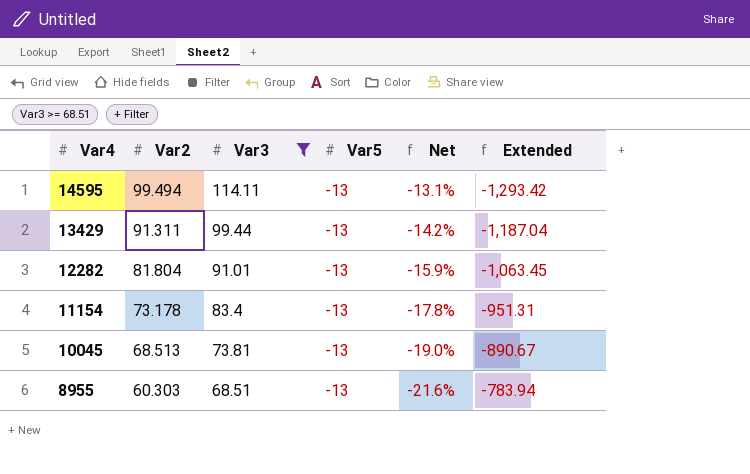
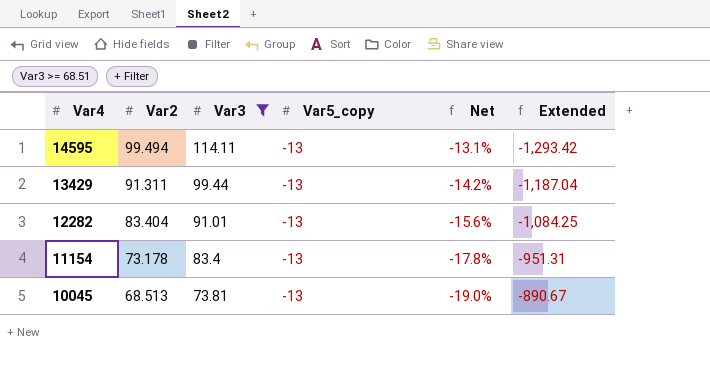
column name: Var5 -> Var5_copy
row 8955: 60.303 | 68.51 | -13 | -21.6% | -783.94 -> none
12282 | Var2: 81.804 -> 83.404
12282 | Net: -15.9% -> -15.6%
12282 | Extended: -1,063.45 -> -1,084.25

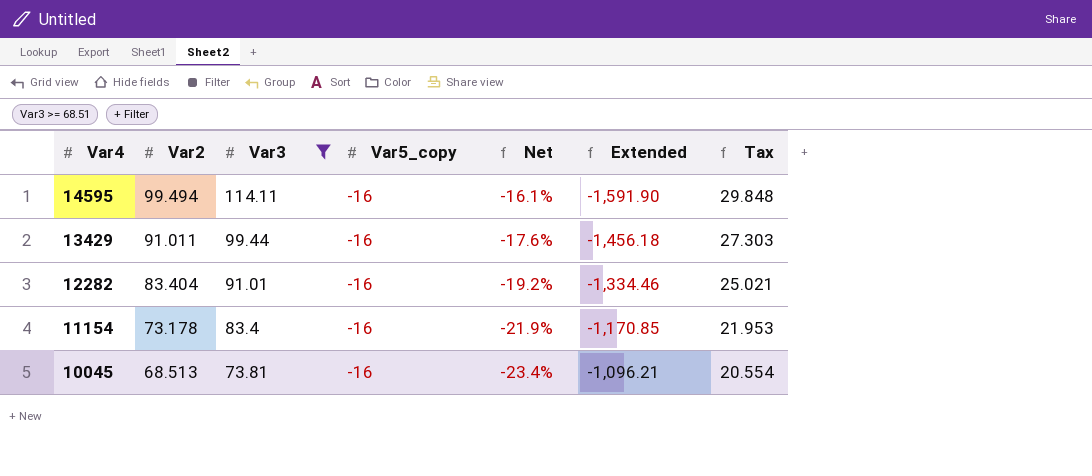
column Tax | formula: none -> [Var2] * 0.3
14595 | Var5_copy: -13 -> -16
14595 | Net: -13.1% -> -16.1%
14595 | Extended: -1,293.42 -> -1,591.90
13429 | Var2: 91.311 -> 91.011
13429 | Var5_copy: -13 -> -16
13429 | Net: -14.2% -> -17.6%
13429 | Extended: -1,187.04 -> -1,456.18
12282 | Var5_copy: -13 -> -16
12282 | Net: -15.6% -> -19.2%
12282 | Extended: -1,084.25 -> -1,334.46
11154 | Var5_copy: -13 -> -16
11154 | Net: -17.8% -> -21.9%
11154 | Extended: -951.31 -> -1,170.85
10045 | Var5_copy: -13 -> -16
10045 | Net: -19.0% -> -23.4%
10045 | Extended: -890.67 -> -1,096.21

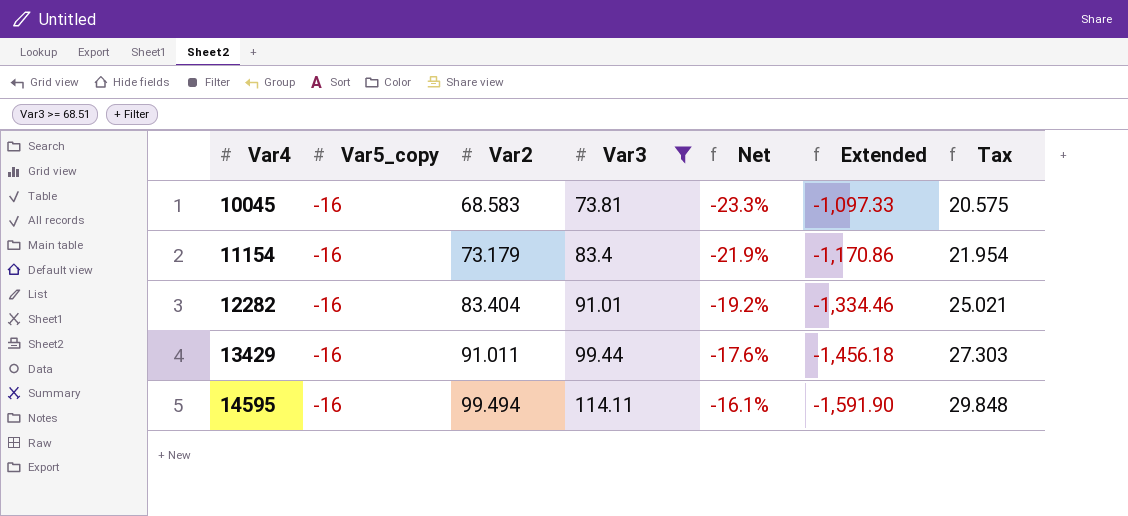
row order: Var4 descending -> Var4 ascending
column Var5_copy | position: 4 -> 2
10045 | Var2: 68.513 -> 68.583
10045 | Net: -23.4% -> -23.3%
10045 | Extended: -1,096.21 -> -1,097.33
10045 | Tax: 20.554 -> 20.575
11154 | Var2: 73.178 -> 73.179
11154 | Extended: -1,170.85 -> -1,170.86
11154 | Tax: 21.953 -> 21.954

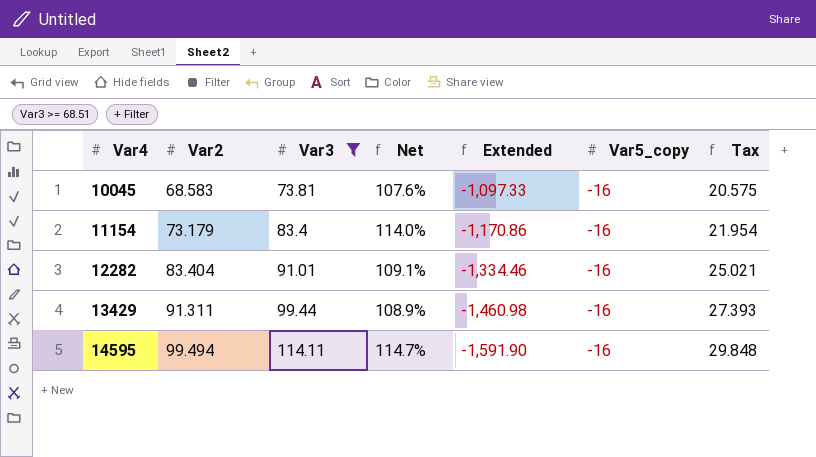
column Net | formula: [Var5_copy] / [Var2] -> [Var3] / [Var2]
column Var5_copy | position: 2 -> 6
13429 | Var2: 91.011 -> 91.311
13429 | Extended: -1,456.18 -> -1,460.98
13429 | Tax: 27.303 -> 27.393

